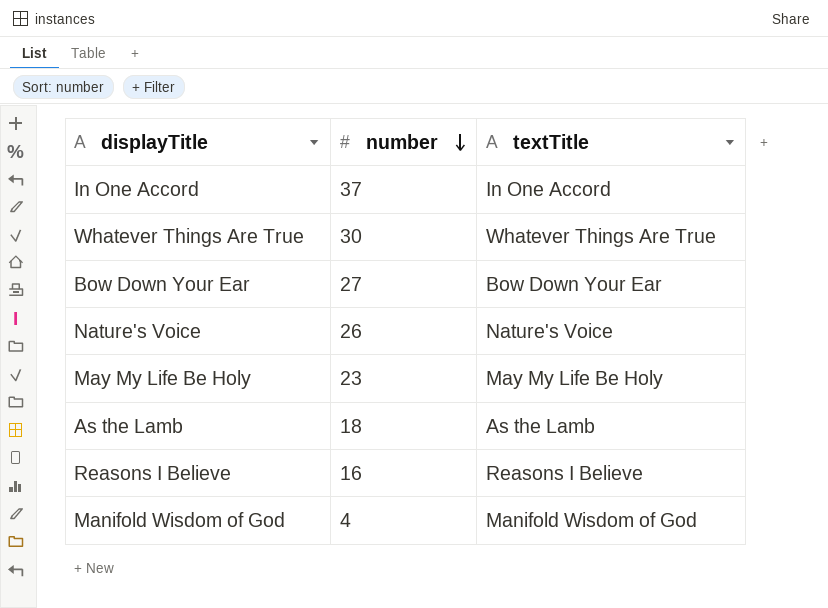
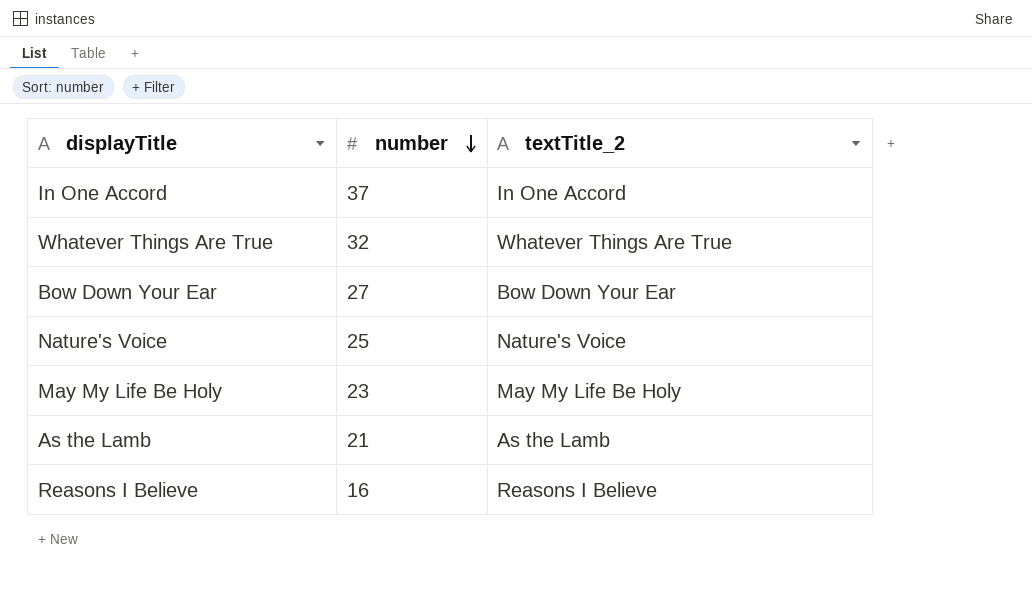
column name: textTitle -> textTitle_2
row Manifold Wisdom of God: 4 | Manifold Wisdom of God -> none
Whatever Things Are True | number: 30 -> 32
Nature's Voice | number: 26 -> 25
As the Lamb | number: 18 -> 21

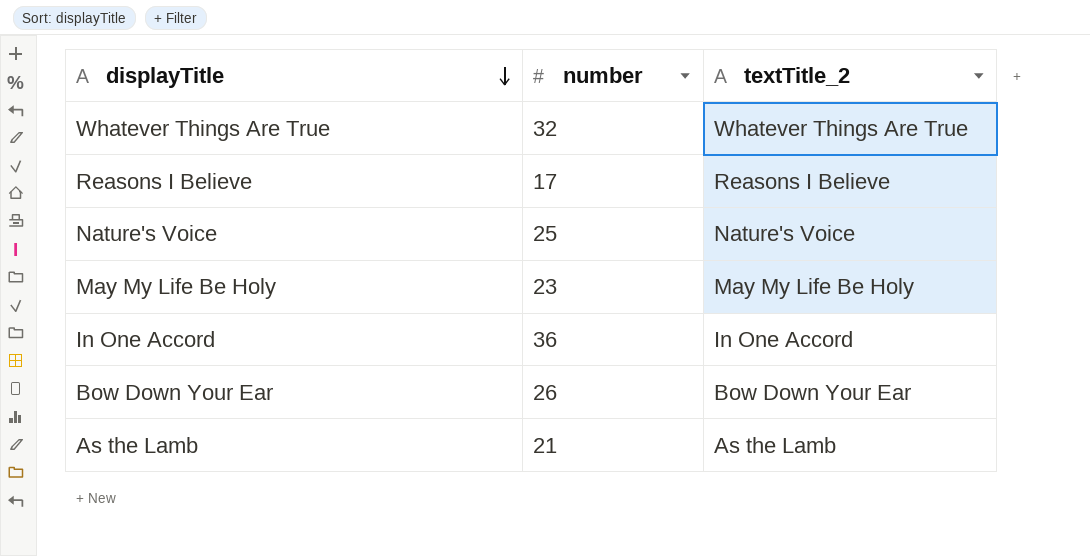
row order: number descending -> displayTitle descending
Reasons I Believe | number: 16 -> 17
In One Accord | number: 37 -> 36
Bow Down Your Ear | number: 27 -> 26

